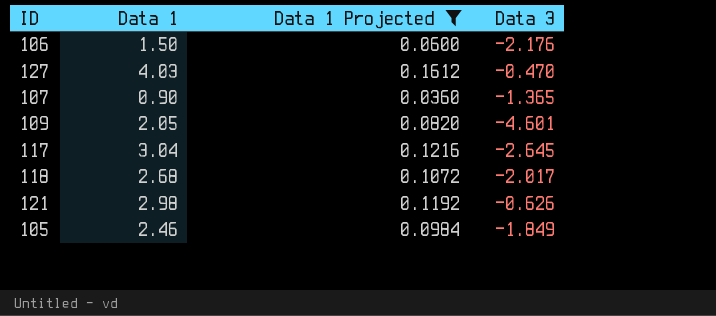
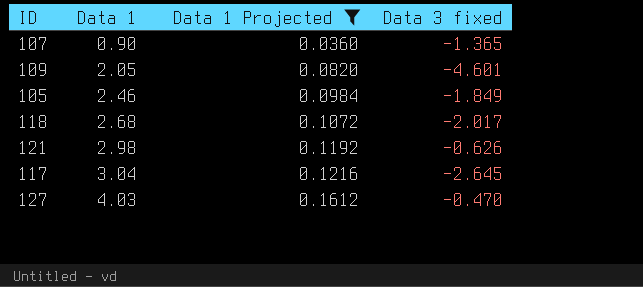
row order: none -> Data 1 ascending
column name: Data 3 -> Data 3 fixed
row 106: 1.50 | 0.0600 | -2.176 -> none

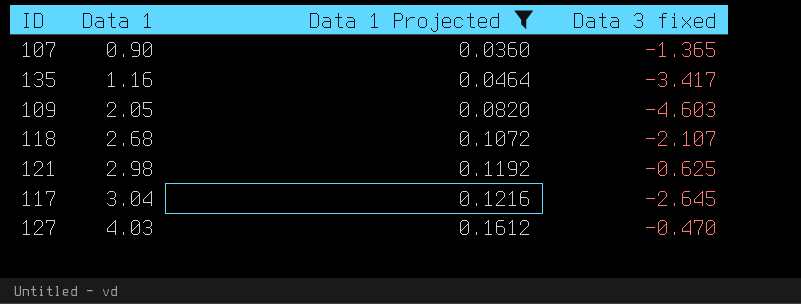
row 105: 2.46 | 0.0984 | -1.849 -> none
row 135: none -> 1.16 | 0.0464 | -3.417
109 | Data 3 fixed: -4.601 -> -4.603
118 | Data 3 fixed: -2.017 -> -2.107
121 | Data 3 fixed: -0.626 -> -0.625

